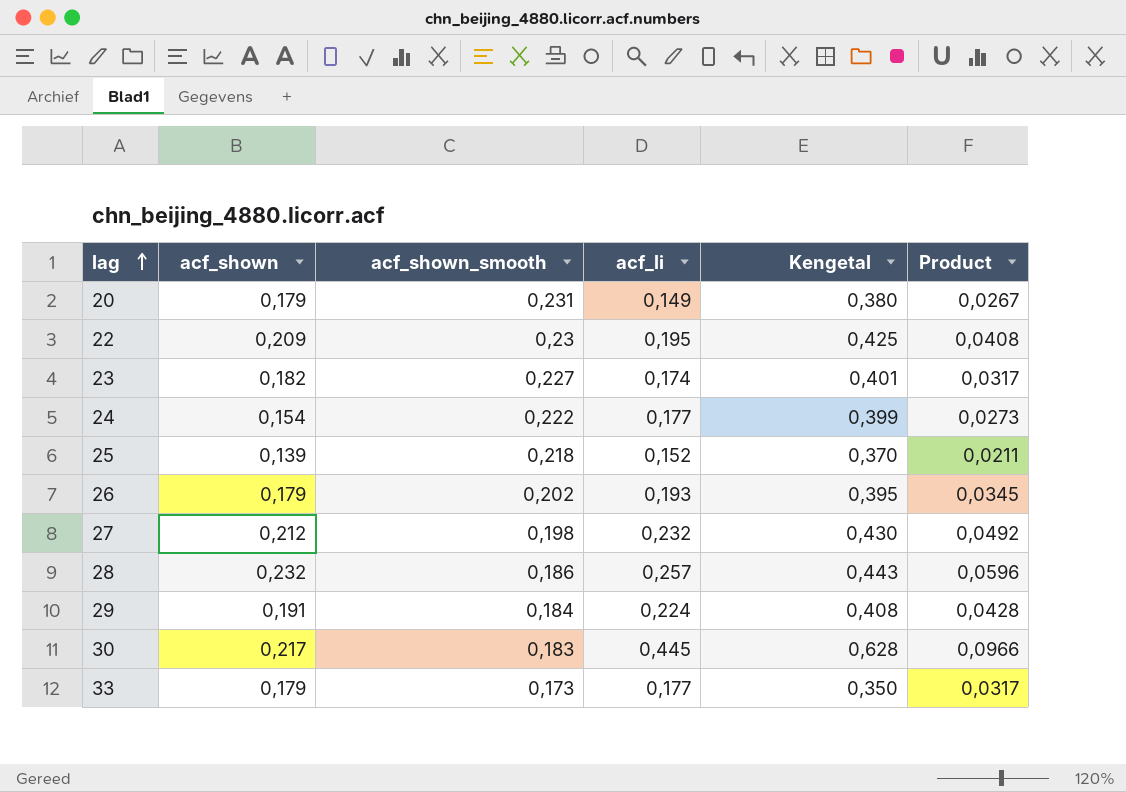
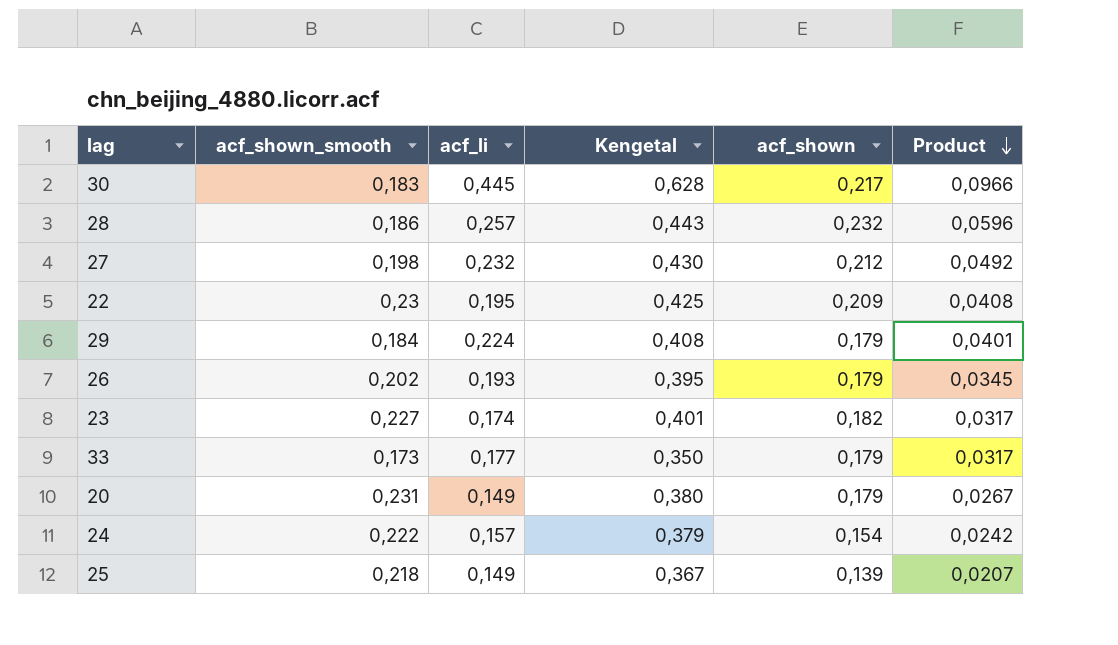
row order: lag ascending -> Product descending
column acf_shown | position: 2 -> 5
29 | acf_shown: 0,191 -> 0,179
29 | Product: 0,0428 -> 0,0401
24 | acf_li: 0,177 -> 0,157
24 | Kengetal: 0,399 -> 0,379
24 | Product: 0,0273 -> 0,0242
25 | acf_li: 0,152 -> 0,149
25 | Kengetal: 0,370 -> 0,367
25 | Product: 0,0211 -> 0,0207

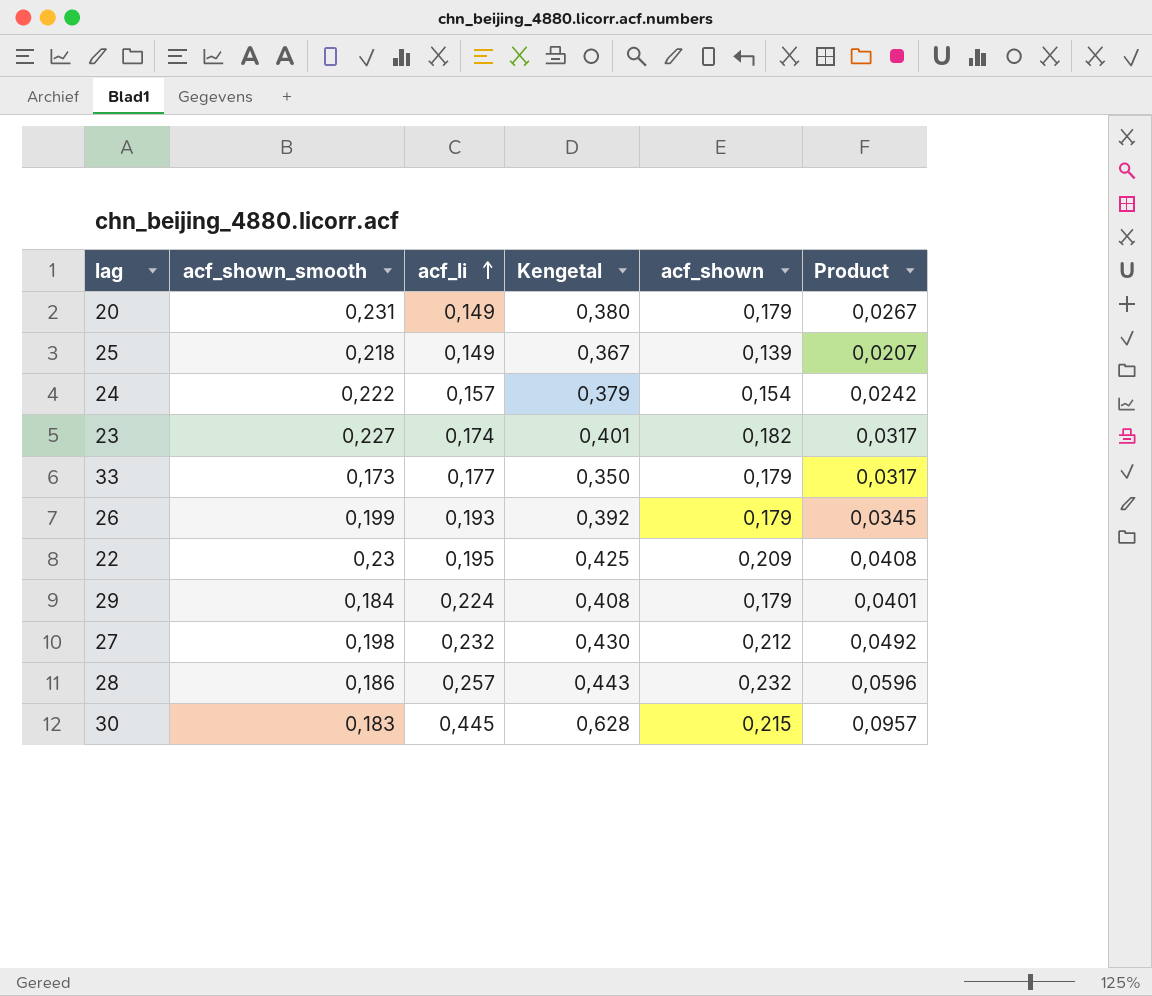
row order: Product descending -> acf_li ascending
26 | acf_shown_smooth: 0,202 -> 0,199
26 | Kengetal: 0,395 -> 0,392
30 | acf_shown: 0,217 -> 0,215
30 | Product: 0,0966 -> 0,0957

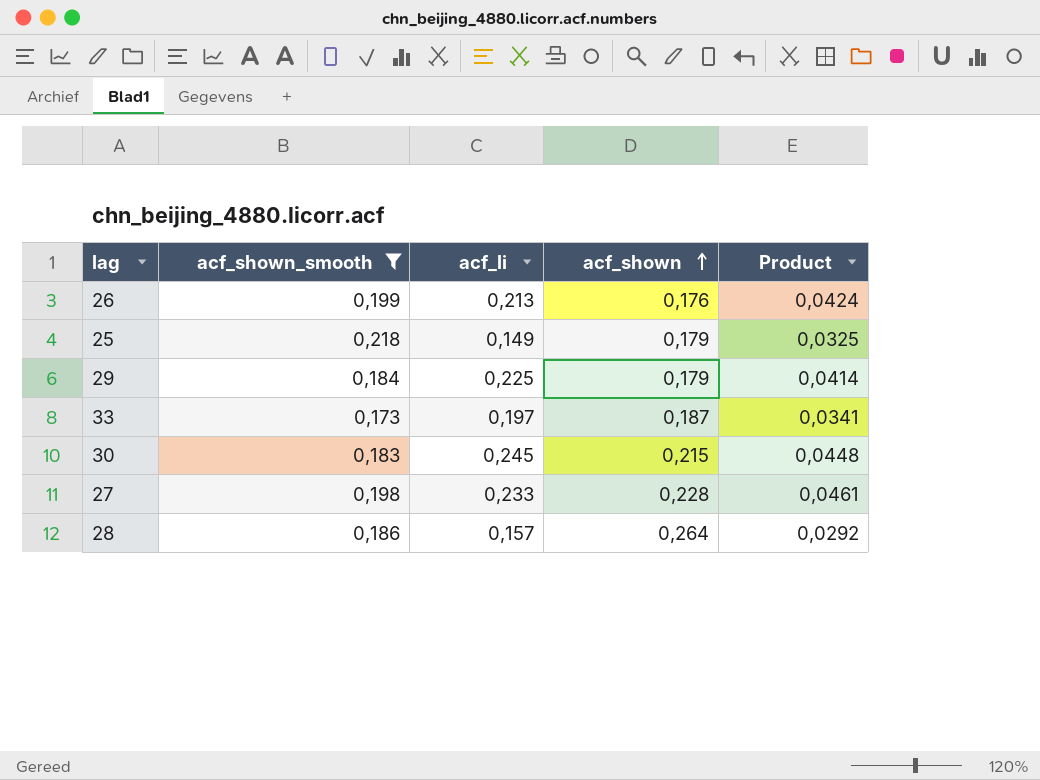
filter: none -> acf_shown_smooth <= 0,218
row order: acf_li ascending -> acf_shown ascending
column Kengetal | formula: [acf_shown_smooth] + [acf_li] -> none
column Product | formula: [acf_li] * [acf_shown] -> [acf_shown_smooth] * [acf_li]
26 | acf_li: 0,193 -> 0,213
26 | acf_shown: 0,179 -> 0,176
25 | acf_shown: 0,139 -> 0,179
29 | acf_li: 0,224 -> 0,225
33 | acf_li: 0,177 -> 0,197
33 | acf_shown: 0,179 -> 0,187
30 | acf_li: 0,445 -> 0,245
27 | acf_li: 0,232 -> 0,233
27 | acf_shown: 0,212 -> 0,228
28 | acf_li: 0,257 -> 0,157
28 | acf_shown: 0,232 -> 0,264

